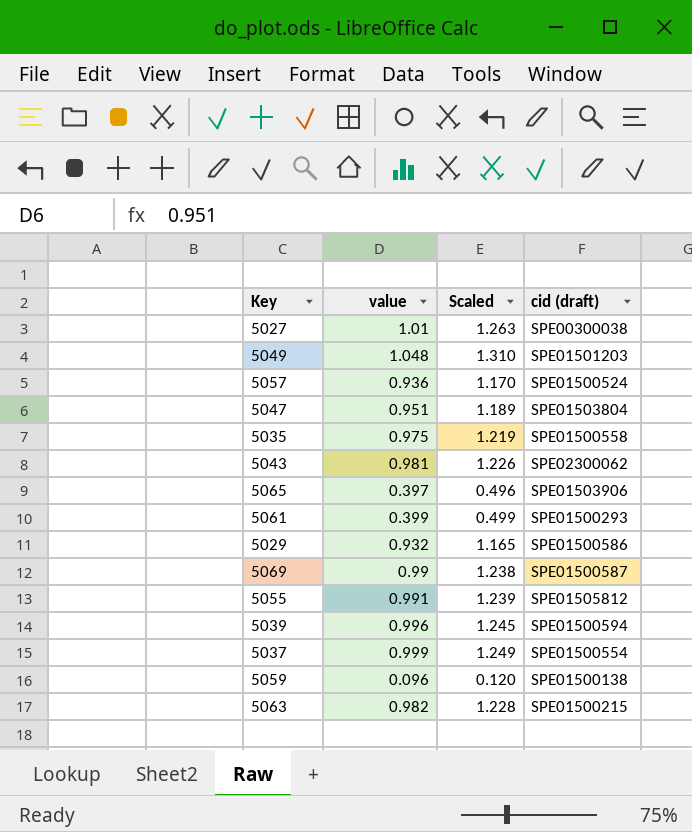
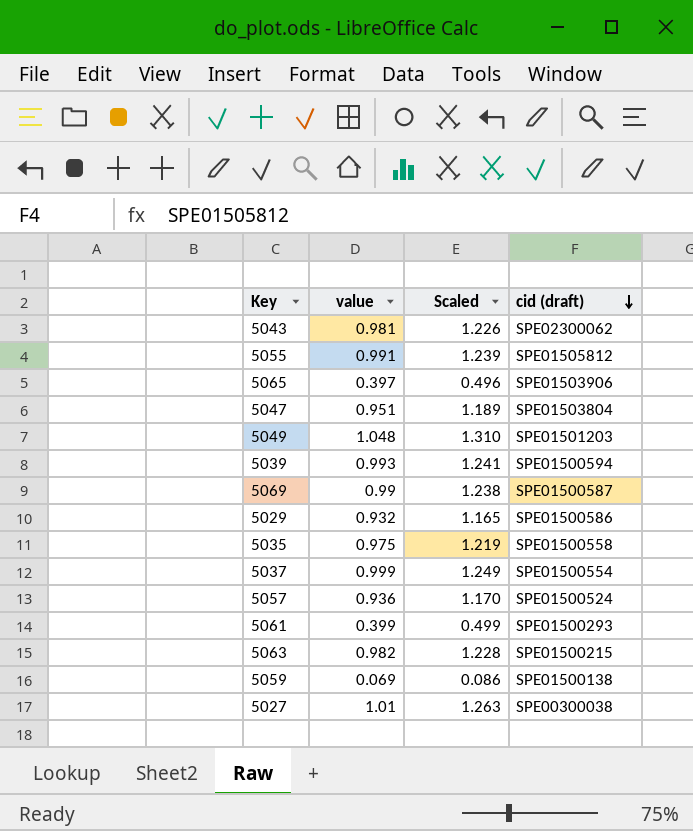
row order: none -> cid (draft) descending
5039 | value: 0.996 -> 0.993
5039 | Scaled: 1.245 -> 1.241
5059 | value: 0.096 -> 0.069
5059 | Scaled: 0.120 -> 0.086

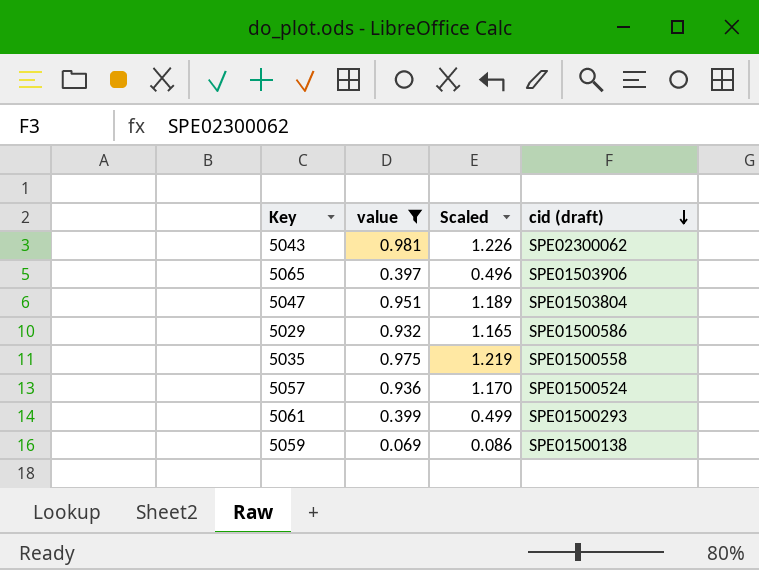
filter: none -> value <= 0.981

